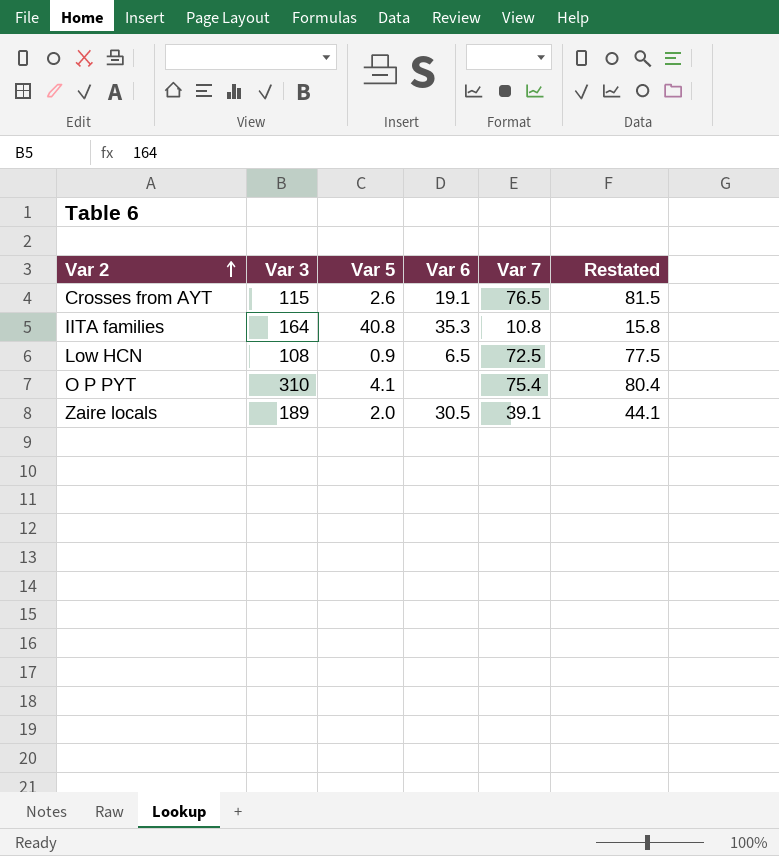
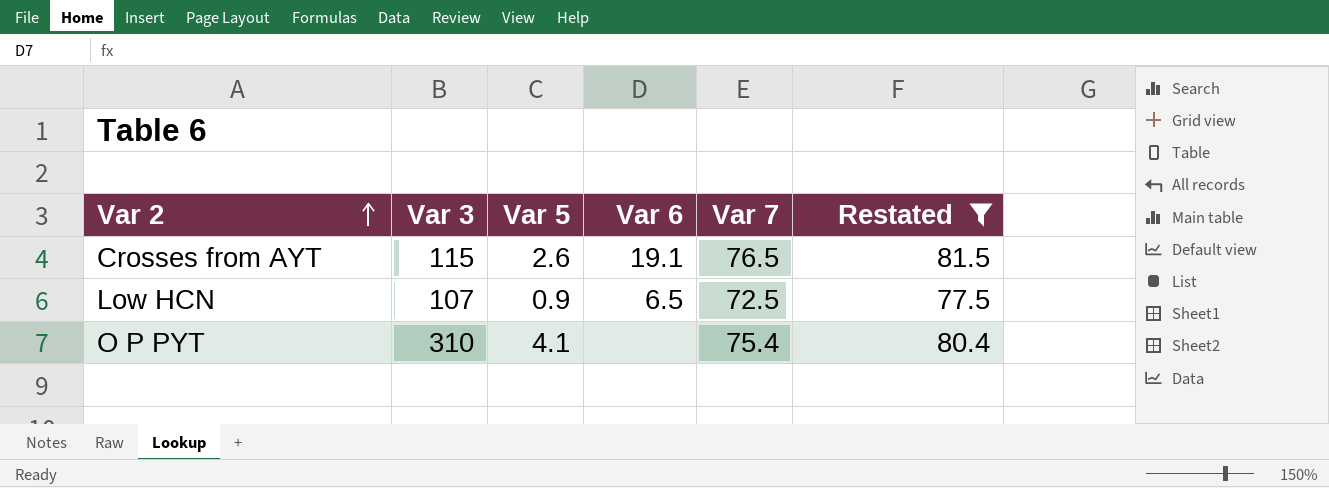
filter: none -> Restated >= 77.5
Low HCN | Var 3: 108 -> 107

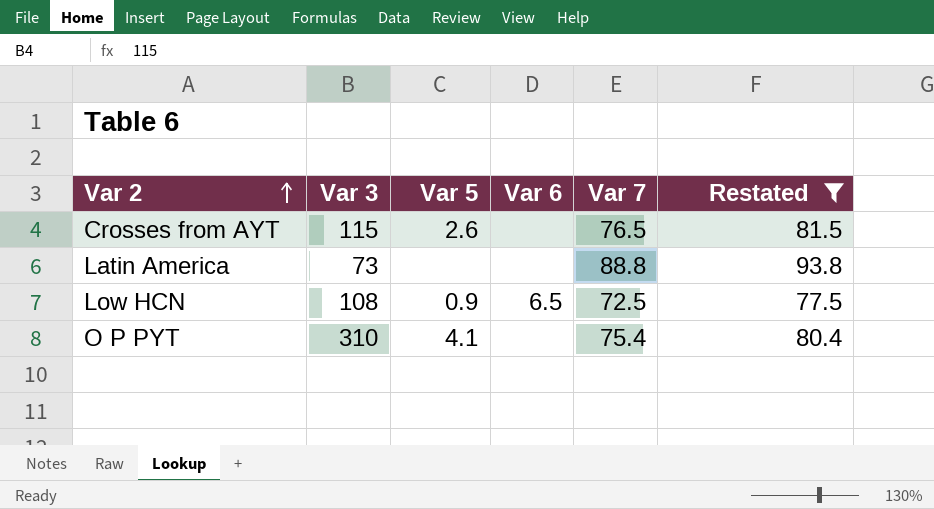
Crosses from AYT | Var 6: 19.1 -> none
row Latin America: none -> 73 | none | none | 88.8 | 93.8
Low HCN | Var 3: 107 -> 108

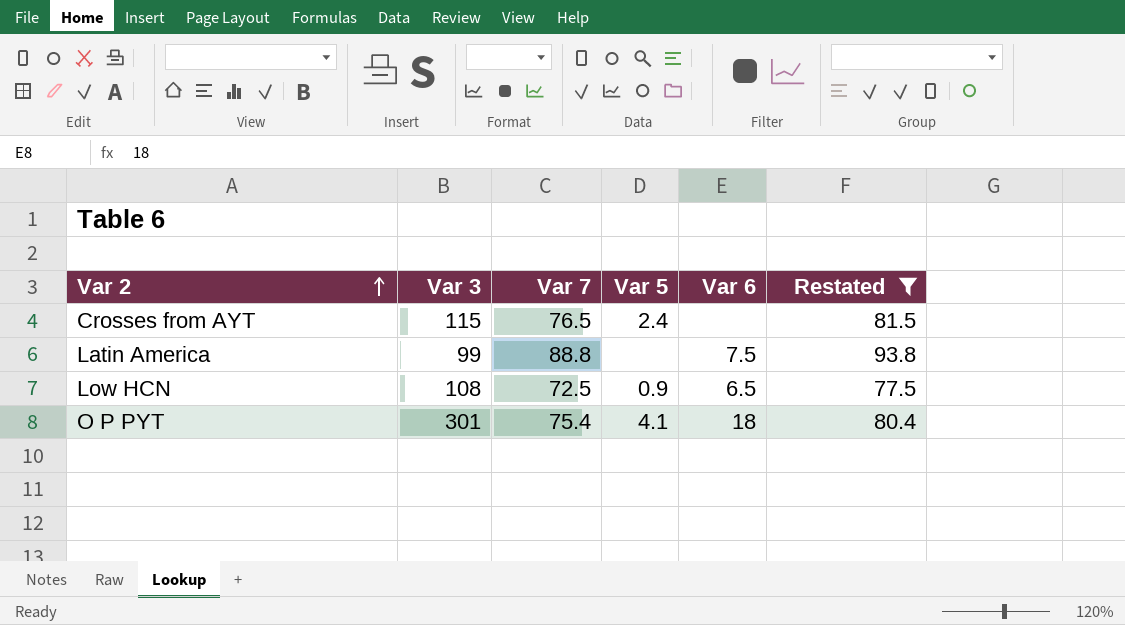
column Var 7 | position: 5 -> 3
Crosses from AYT | Var 5: 2.6 -> 2.4
Latin America | Var 3: 73 -> 99
Latin America | Var 6: none -> 7.5
O P PYT | Var 3: 310 -> 301
O P PYT | Var 6: none -> 18

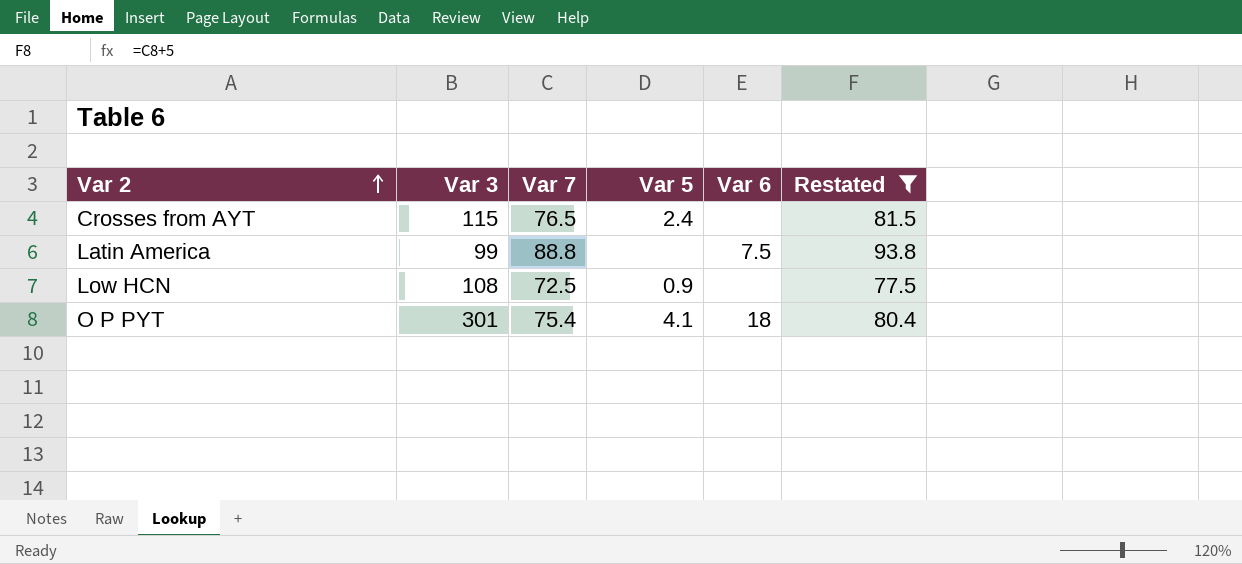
Low HCN | Var 6: 6.5 -> none

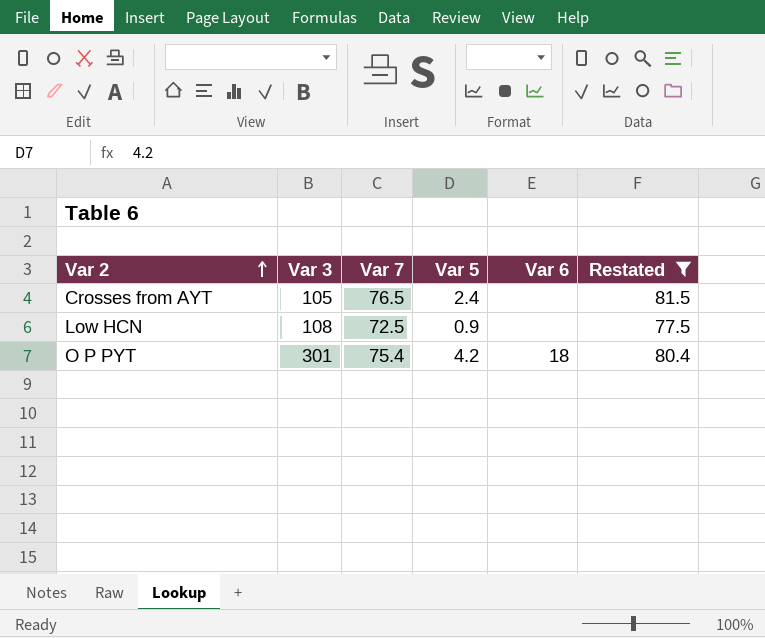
row Latin America: 99 | 88.8 | none | 7.5 | 93.8 -> none
Crosses from AYT | Var 3: 115 -> 105
O P PYT | Var 5: 4.1 -> 4.2

